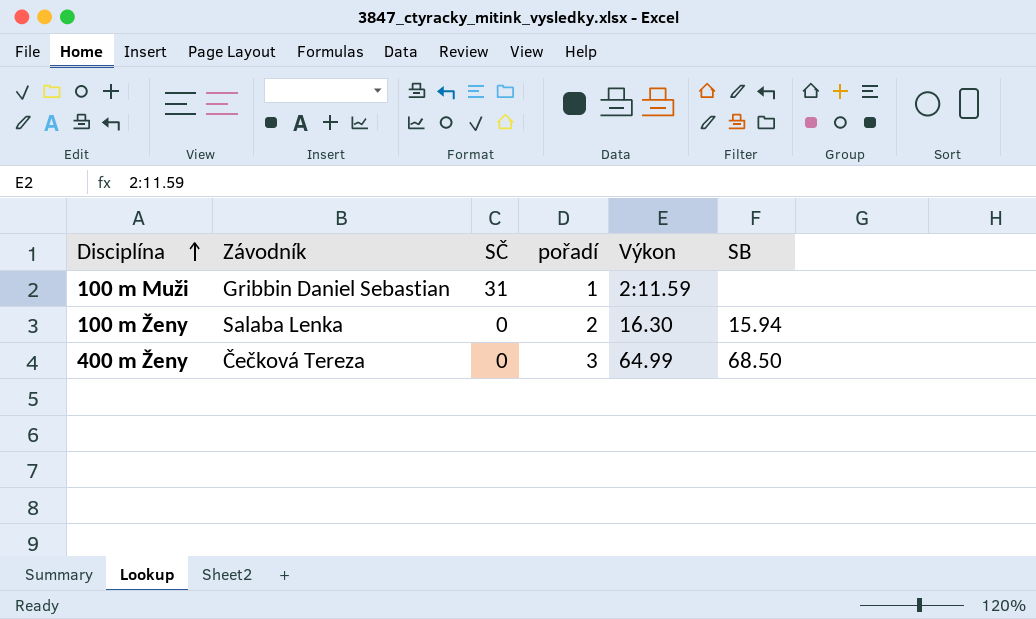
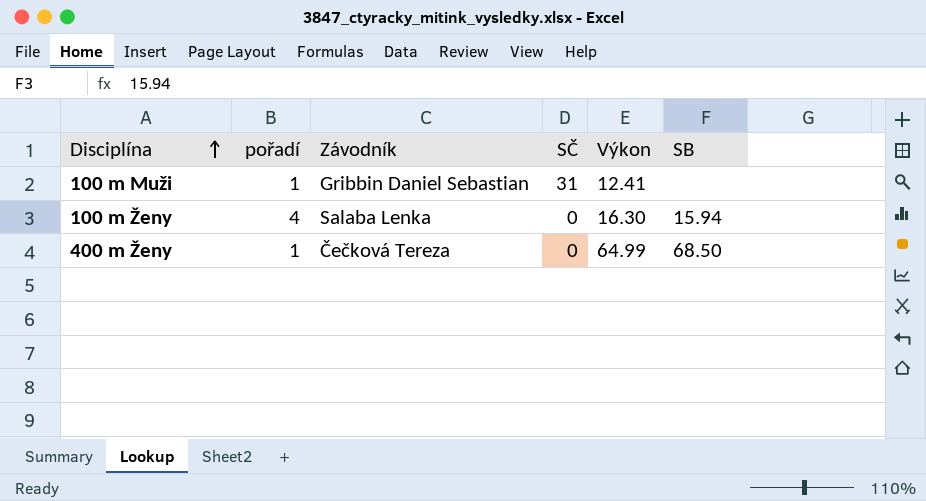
column pořadí | position: 4 -> 2
100 m Muži | Výkon: 2:11.59 -> 12.41
100 m Ženy | pořadí: 2 -> 4
400 m Ženy | pořadí: 3 -> 1

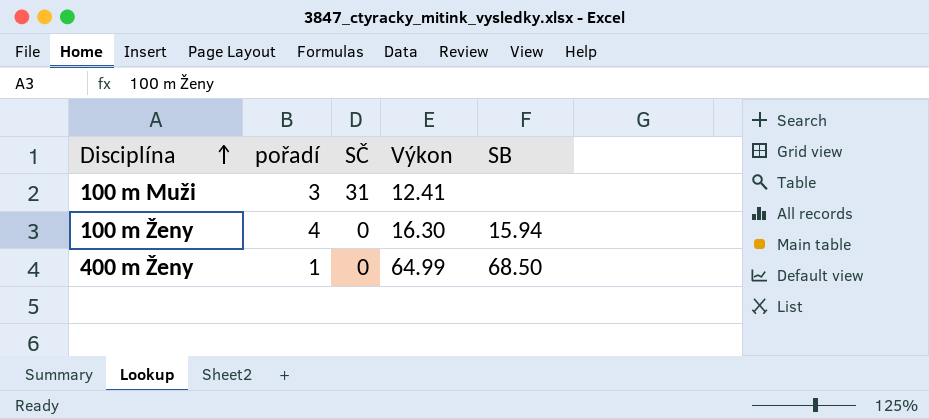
column Závodník | position: 3 -> none
100 m Muži | pořadí: 1 -> 3

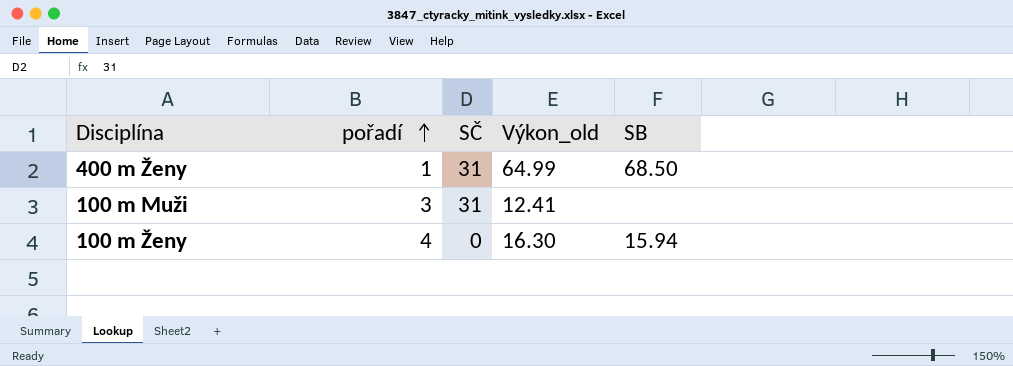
row order: Disciplína ascending -> pořadí ascending
column name: Výkon -> Výkon_old
400 m Ženy | SČ: 0 -> 31

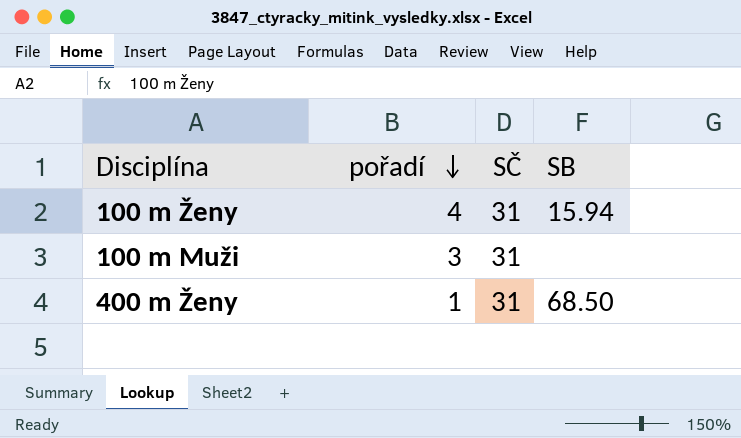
row order: pořadí ascending -> pořadí descending
column Výkon_old | position: 4 -> none
100 m Ženy | SČ: 0 -> 31

